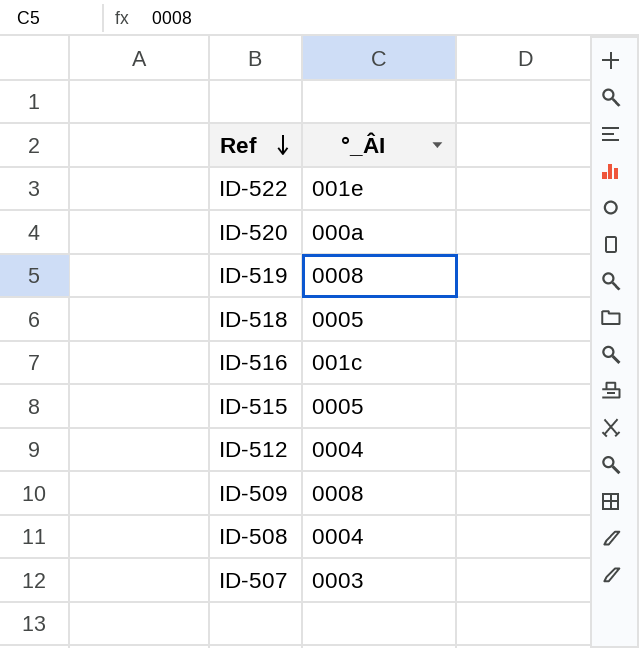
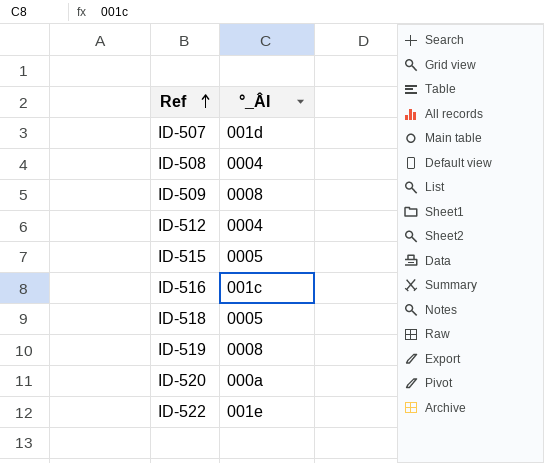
row order: Ref descending -> Ref ascending
ID-507 | °_ÂI: 0003 -> 001d

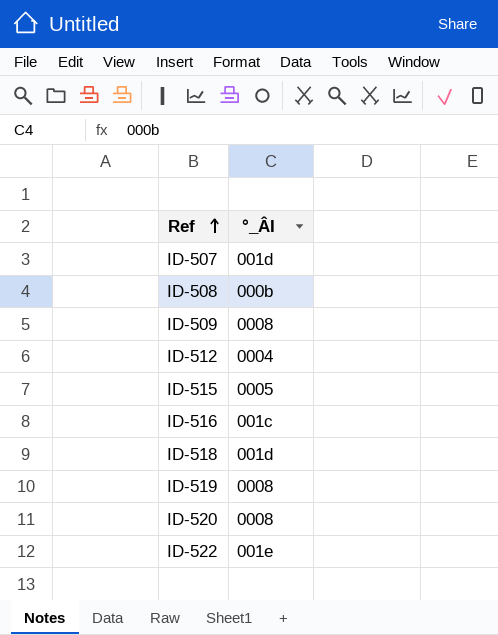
ID-508 | °_ÂI: 0004 -> 000b
ID-518 | °_ÂI: 0005 -> 001d
ID-520 | °_ÂI: 000a -> 0008

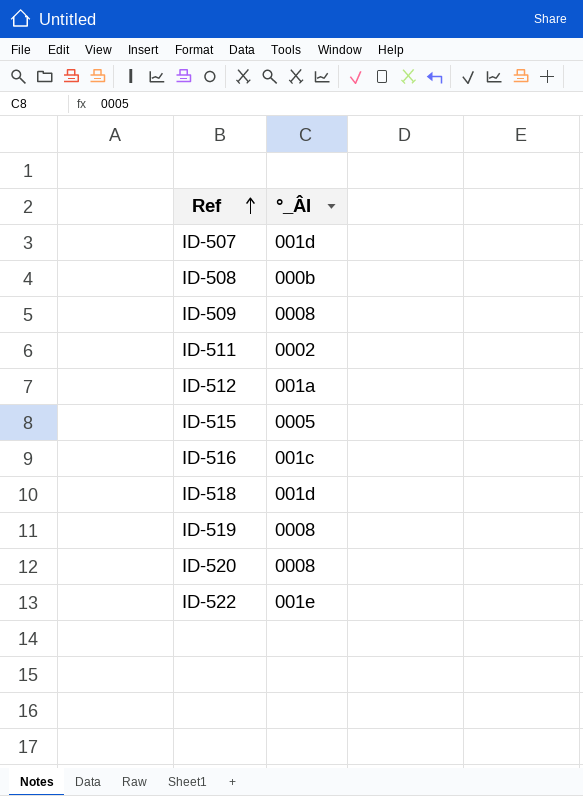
row ID-511: none -> 0002
ID-512 | °_ÂI: 0004 -> 001a

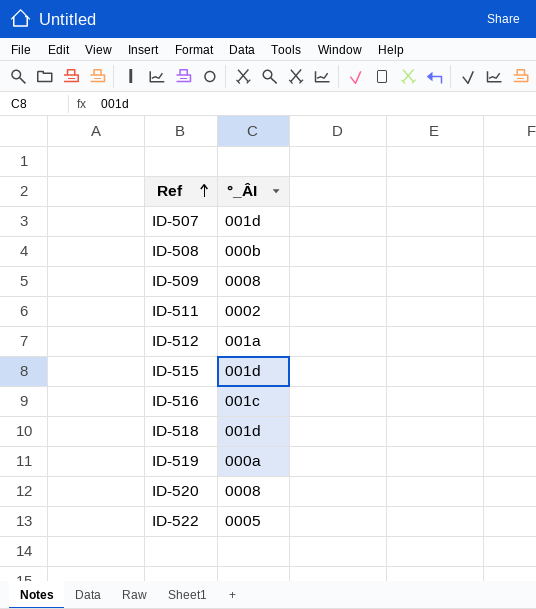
ID-515 | °_ÂI: 0005 -> 001d
ID-519 | °_ÂI: 0008 -> 000a
ID-522 | °_ÂI: 001e -> 0005

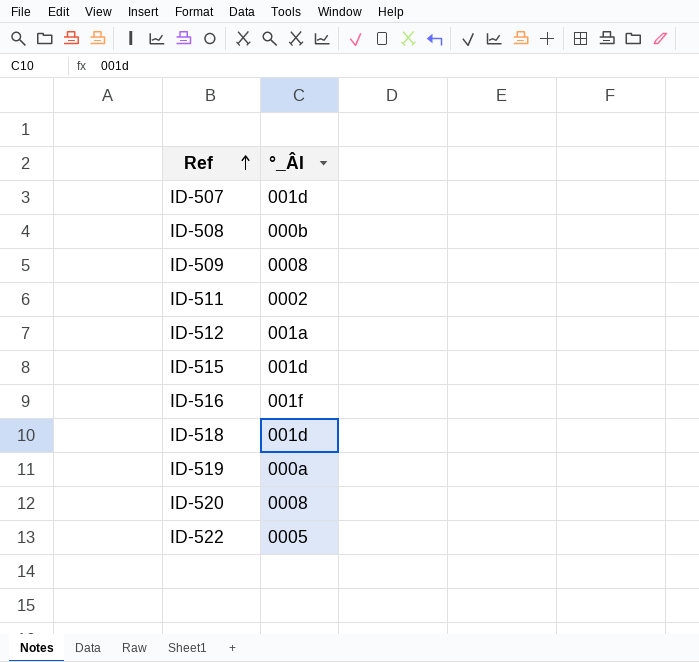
ID-516 | °_ÂI: 001c -> 001f

